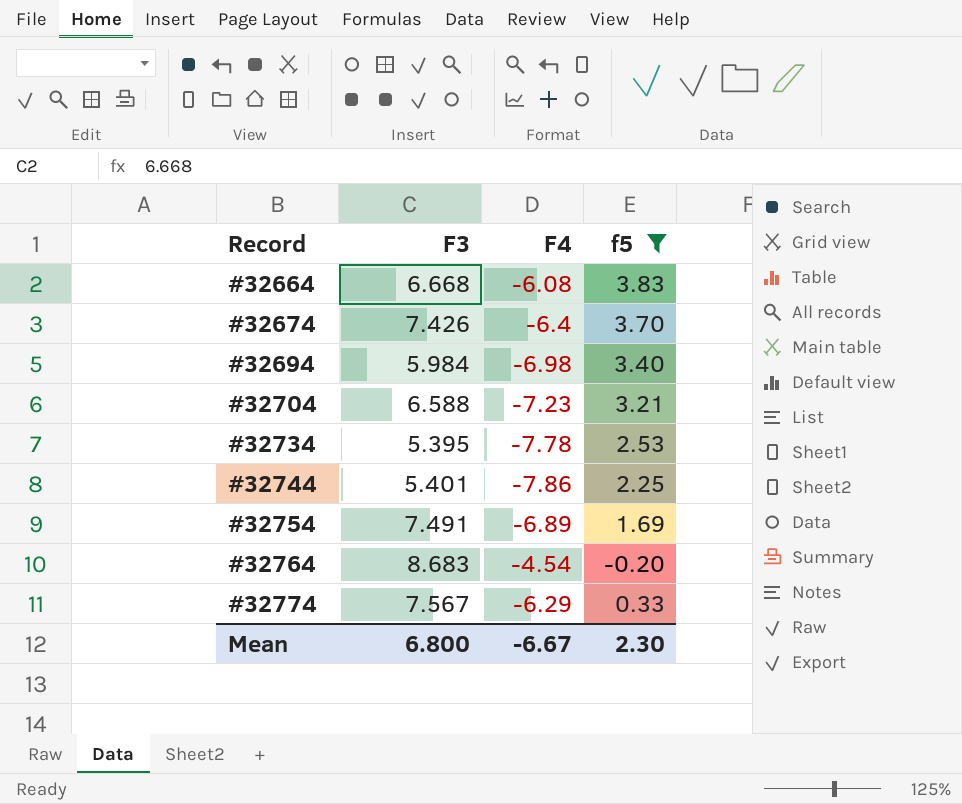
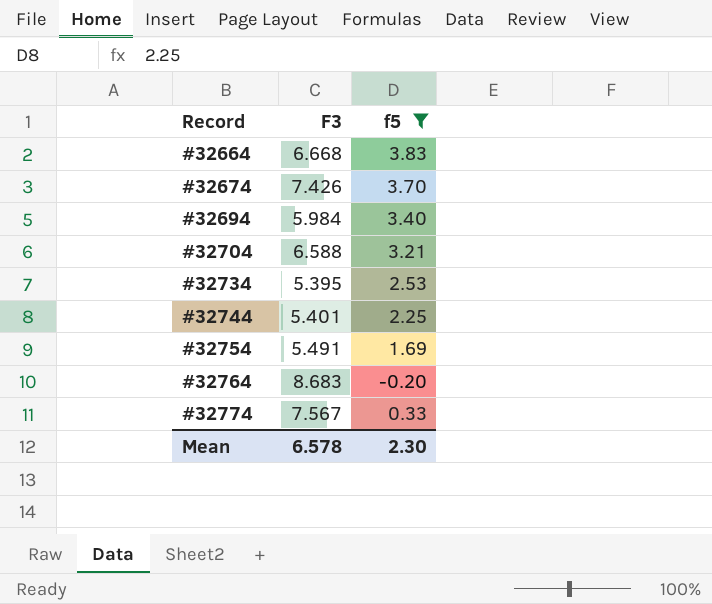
column F4 | position: 3 -> none
#32754 | F3: 7.491 -> 5.491
Mean | F3: 6.800 -> 6.578

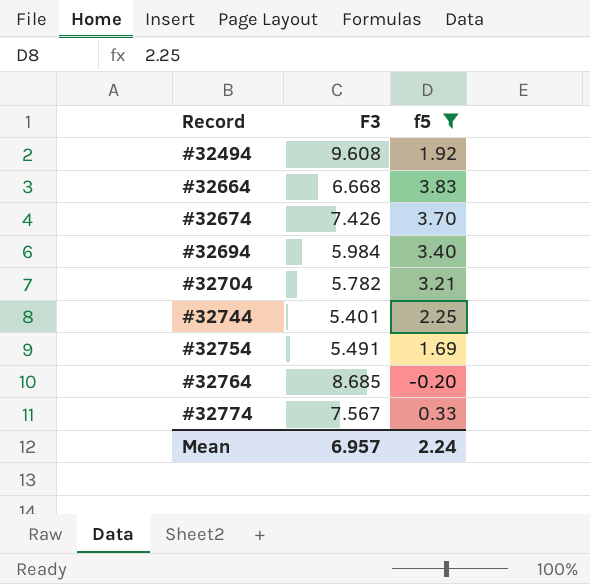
row #32734: 5.395 | 2.53 -> none
row #32494: none -> 9.608 | 1.92
#32704 | F3: 6.588 -> 5.782
#32764 | F3: 8.683 -> 8.685
Mean | F3: 6.578 -> 6.957
Mean | f5: 2.30 -> 2.24

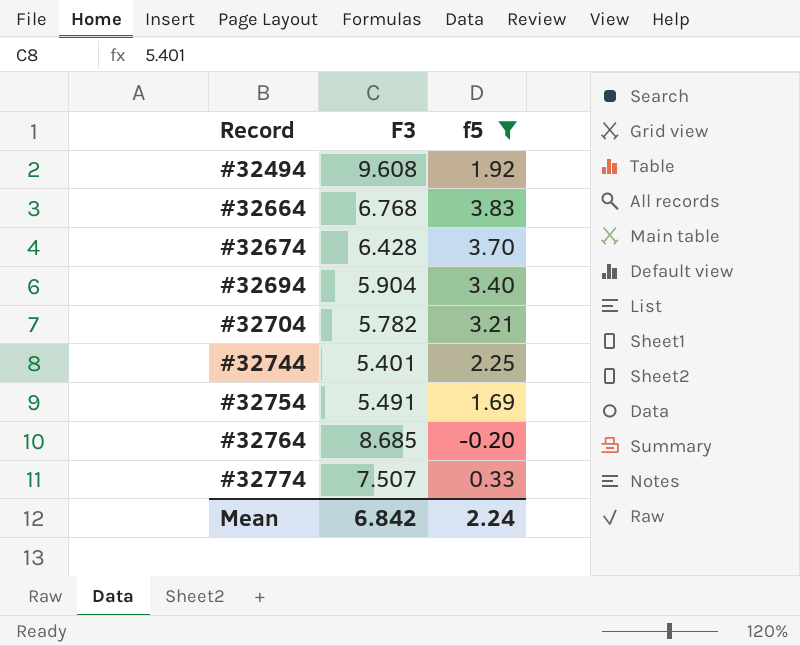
#32664 | F3: 6.668 -> 6.768
#32674 | F3: 7.426 -> 6.428
#32694 | F3: 5.984 -> 5.904
#32774 | F3: 7.567 -> 7.507
Mean | F3: 6.957 -> 6.842

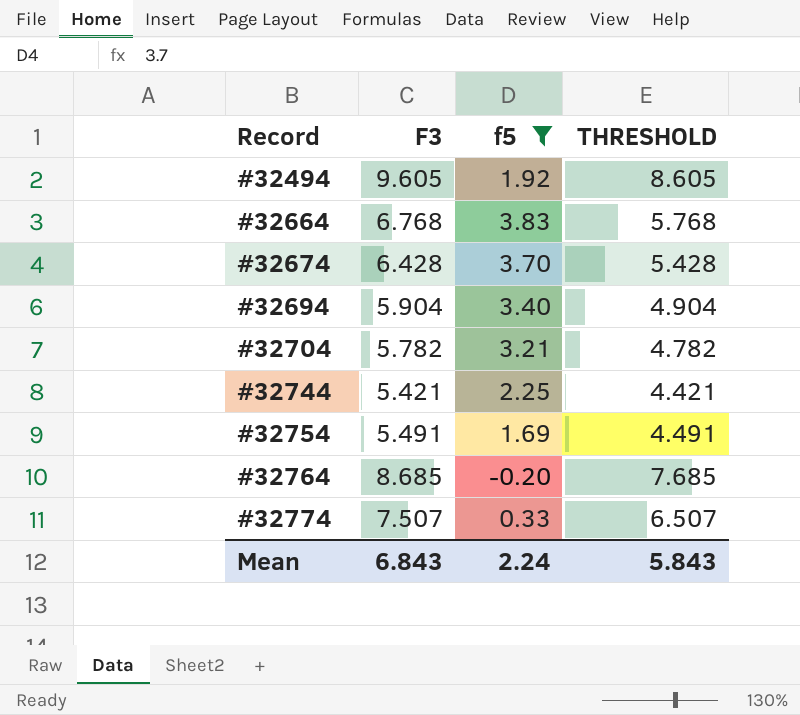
column THRESHOLD | formula: none -> [F3] - 1
#32494 | F3: 9.608 -> 9.605
#32744 | F3: 5.401 -> 5.421
Mean | F3: 6.842 -> 6.843

